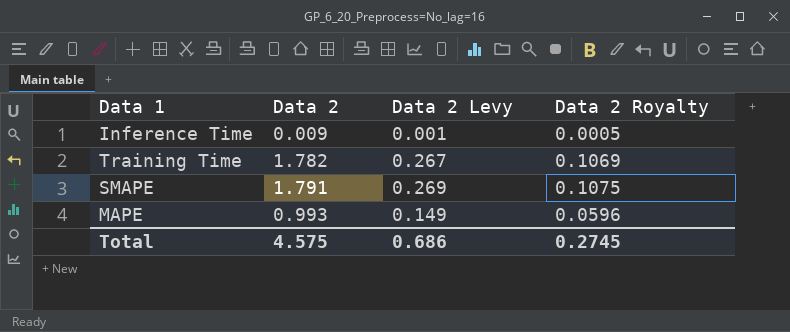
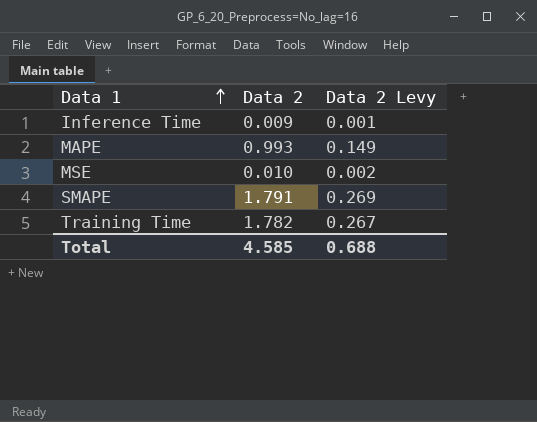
row order: none -> Data 1 ascending
column Data 2 Royalty | formula: [Data 2] * 0.06 -> none
row MSE: none -> 0.010 | 0.002
Total | Data 2: 4.575 -> 4.585
Total | Data 2 Levy: 0.686 -> 0.688

